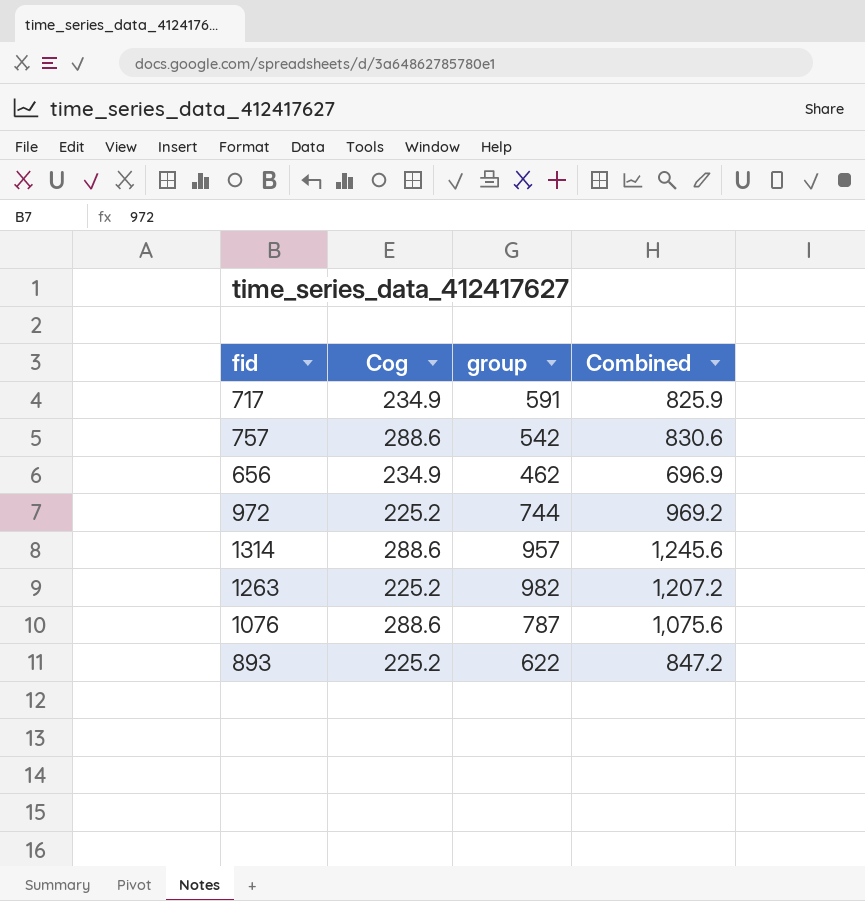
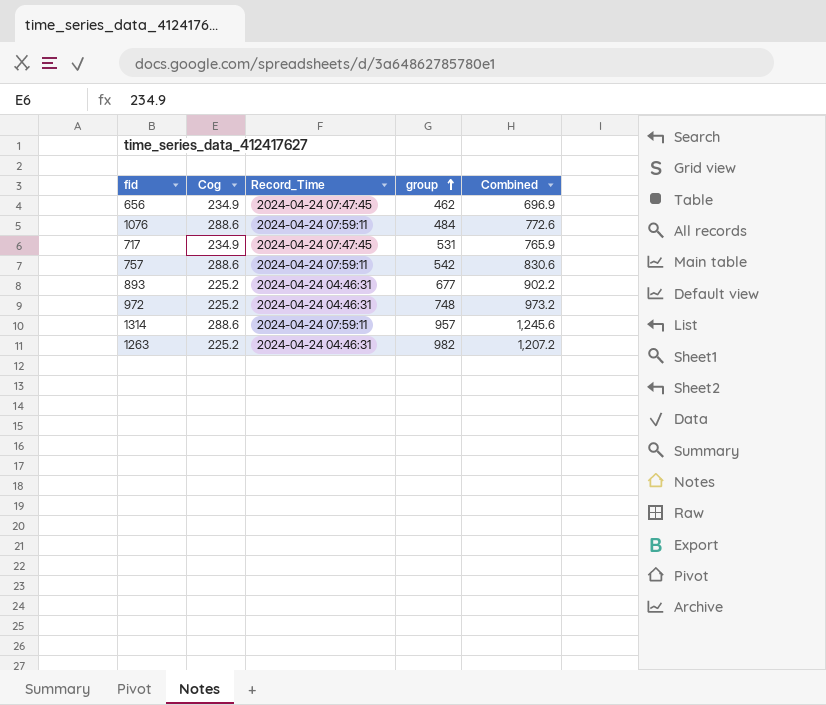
row order: none -> group ascending
column Record_Time | position: none -> 3
1076 | group: 787 -> 484
1076 | Combined: 1,075.6 -> 772.6
717 | group: 591 -> 531
717 | Combined: 825.9 -> 765.9
893 | group: 622 -> 677
893 | Combined: 847.2 -> 902.2
972 | group: 744 -> 748
972 | Combined: 969.2 -> 973.2

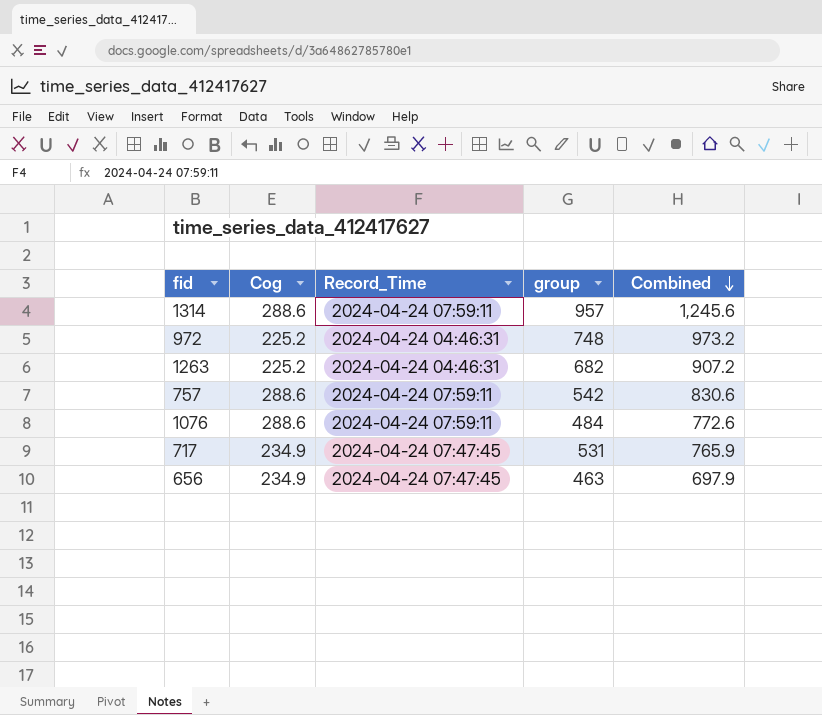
row order: group ascending -> Combined descending
row 893: 225.2 | 2024-04-24 04:46:31 | 677 | 902.2 -> none
1263 | group: 982 -> 682
1263 | Combined: 1,207.2 -> 907.2
656 | group: 462 -> 463
656 | Combined: 696.9 -> 697.9

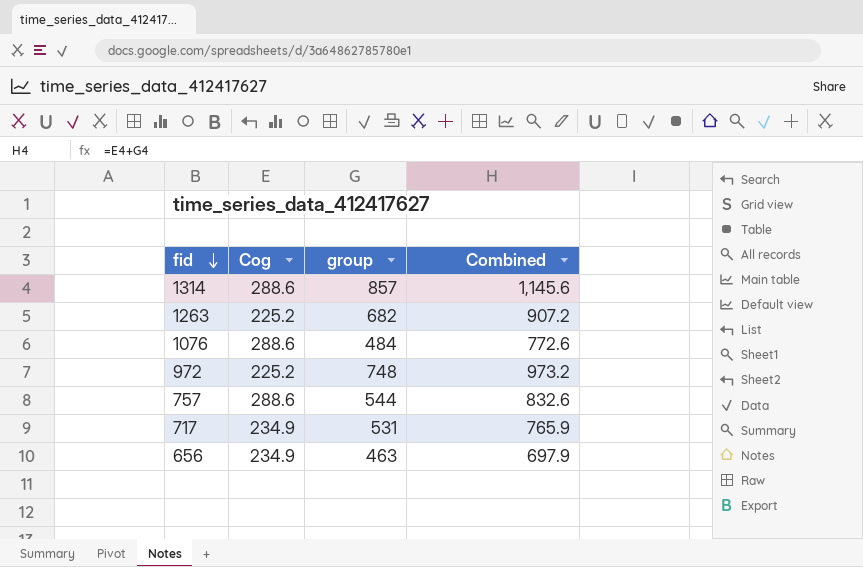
row order: Combined descending -> fid descending
column Record_Time | position: 3 -> none
1314 | group: 957 -> 857
1314 | Combined: 1,245.6 -> 1,145.6
757 | group: 542 -> 544
757 | Combined: 830.6 -> 832.6

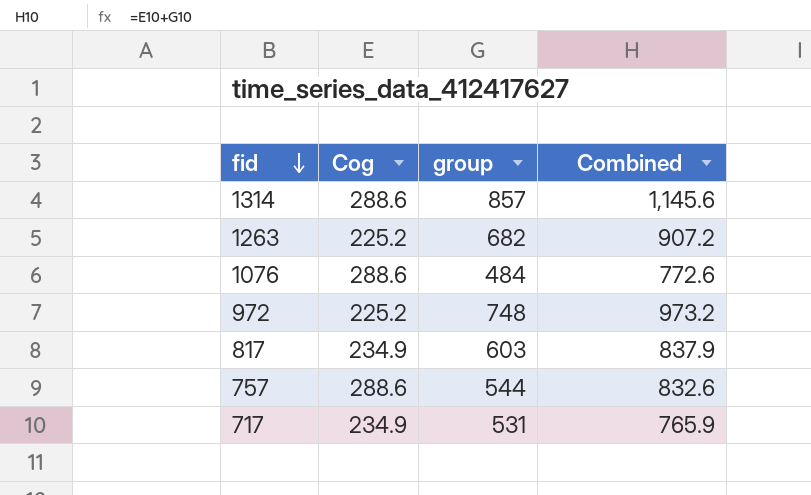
row 656: 234.9 | 463 | 697.9 -> none
row 817: none -> 234.9 | 603 | 837.9

